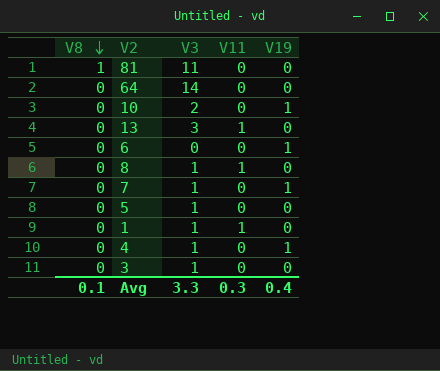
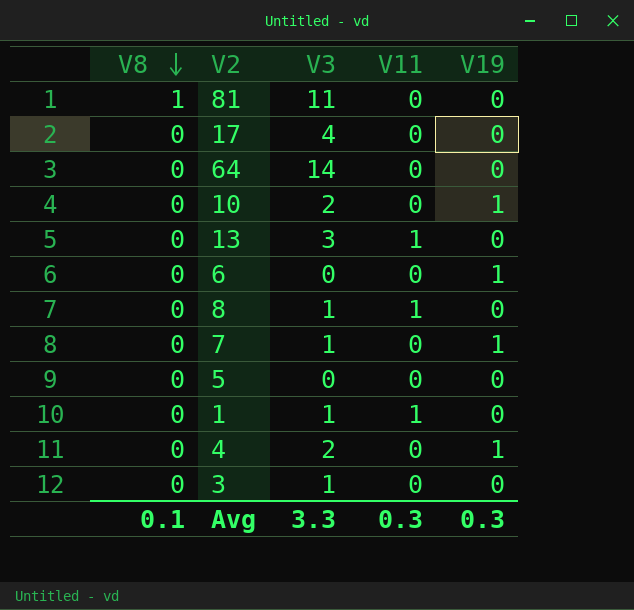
row 17: none -> 0 | 4 | 0 | 0
5 | V3: 1 -> 0
4 | V3: 1 -> 2
Avg | V19: 0.4 -> 0.3

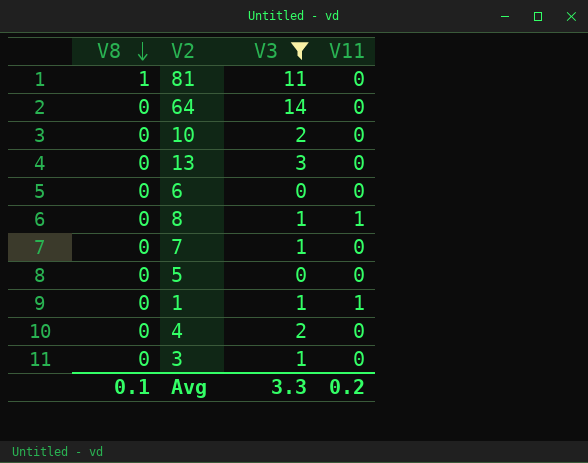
filter: none -> V3 != 4
column V19 | position: 5 -> none
13 | V11: 1 -> 0
Avg | V11: 0.3 -> 0.2

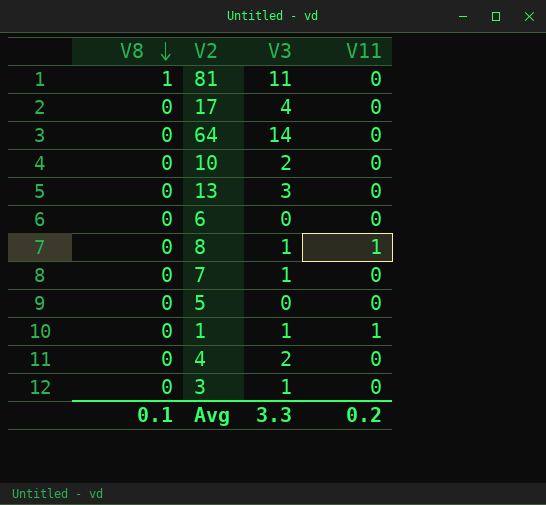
filter: V3 != 4 -> none

